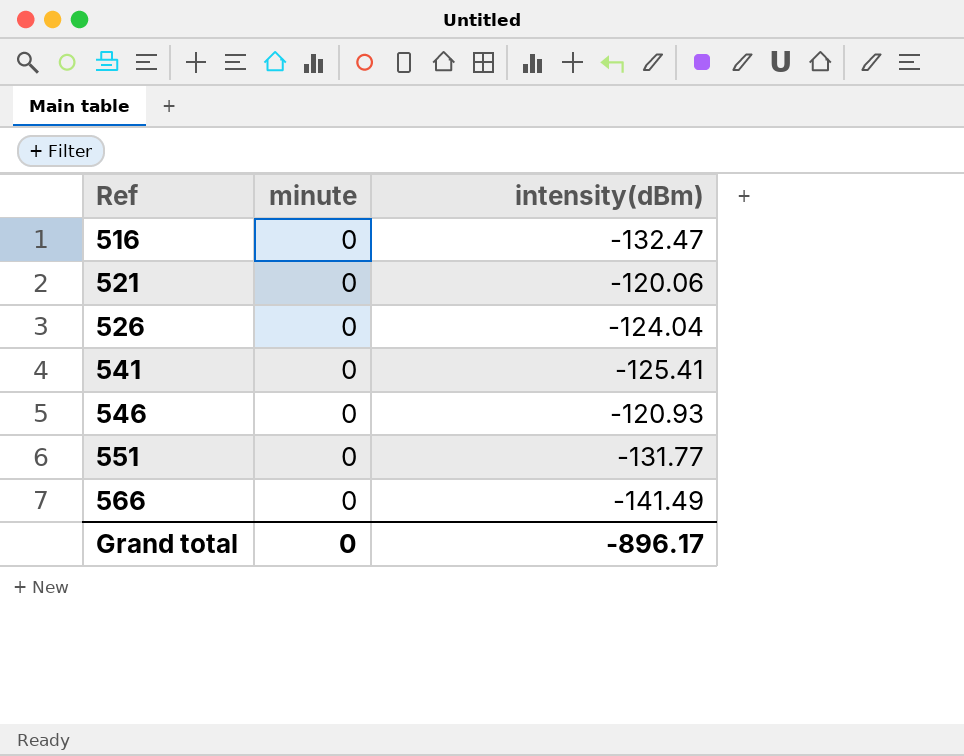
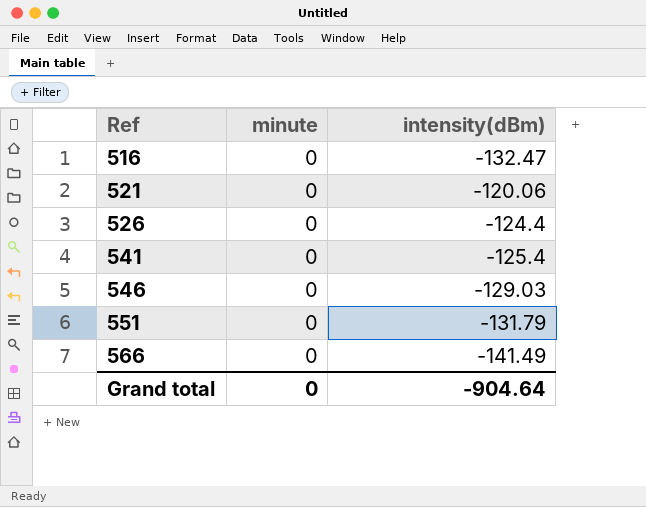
526 | intensity(dBm): -124.04 -> -124.4
541 | intensity(dBm): -125.41 -> -125.4
546 | intensity(dBm): -120.93 -> -129.03
551 | intensity(dBm): -131.77 -> -131.79
Grand total | intensity(dBm): -896.17 -> -904.64

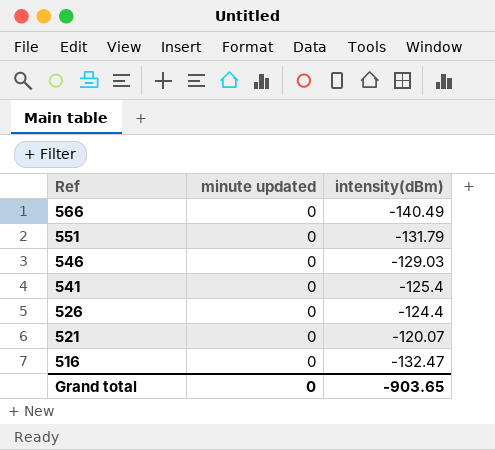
row order: Ref ascending -> Ref descending
column name: minute -> minute updated
566 | intensity(dBm): -141.49 -> -140.49
521 | intensity(dBm): -120.06 -> -120.07
Grand total | intensity(dBm): -904.64 -> -903.65

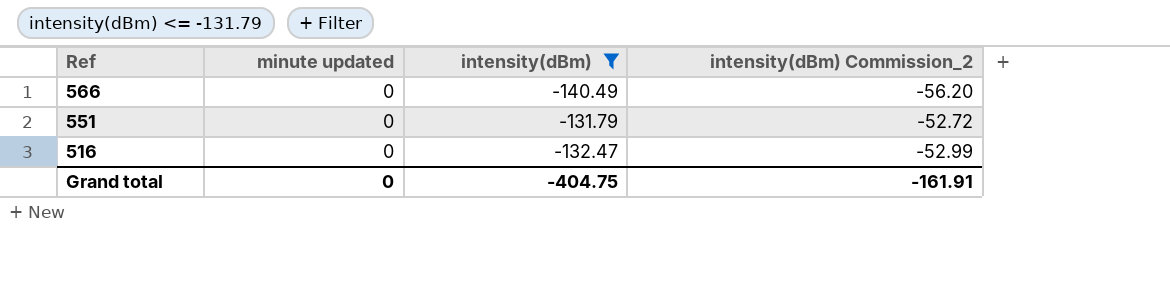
filter: none -> intensity(dBm) <= -131.79
column intensity(dBm) Commission_2 | formula: none -> [intensity(dBm)] * 0.4
Grand total | intensity(dBm): -903.65 -> -404.75

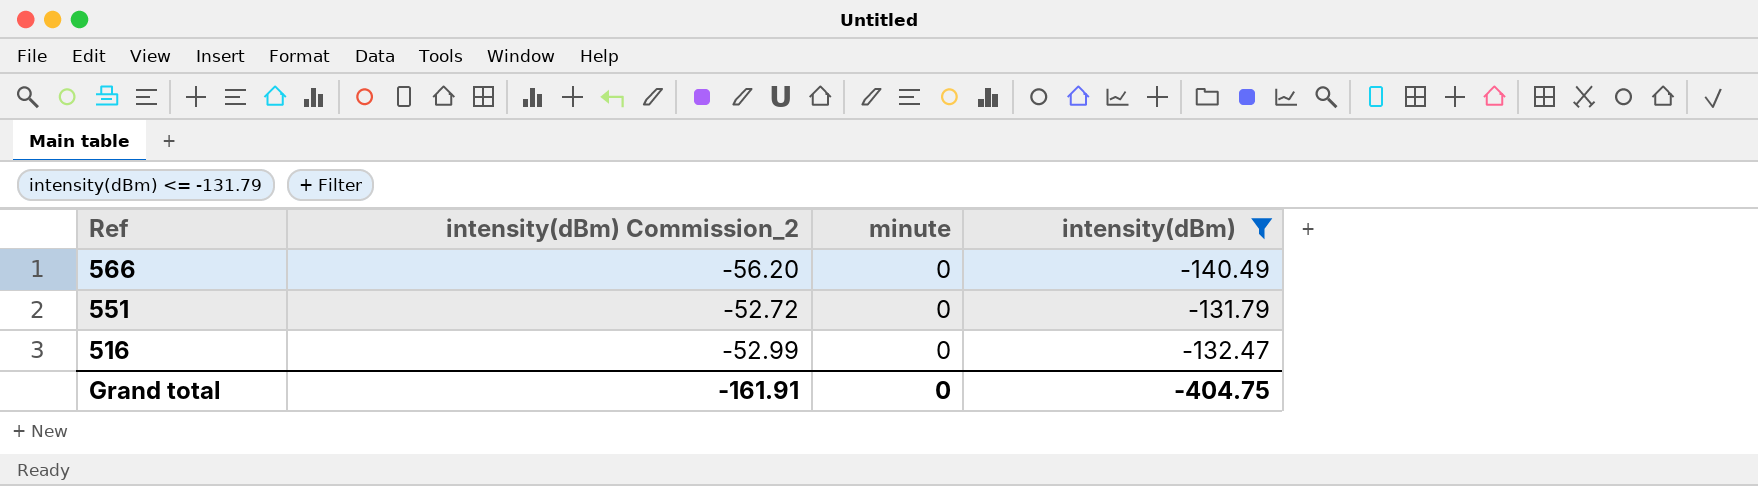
column intensity(dBm) Commission_2 | position: 4 -> 2
column name: minute updated -> minute

